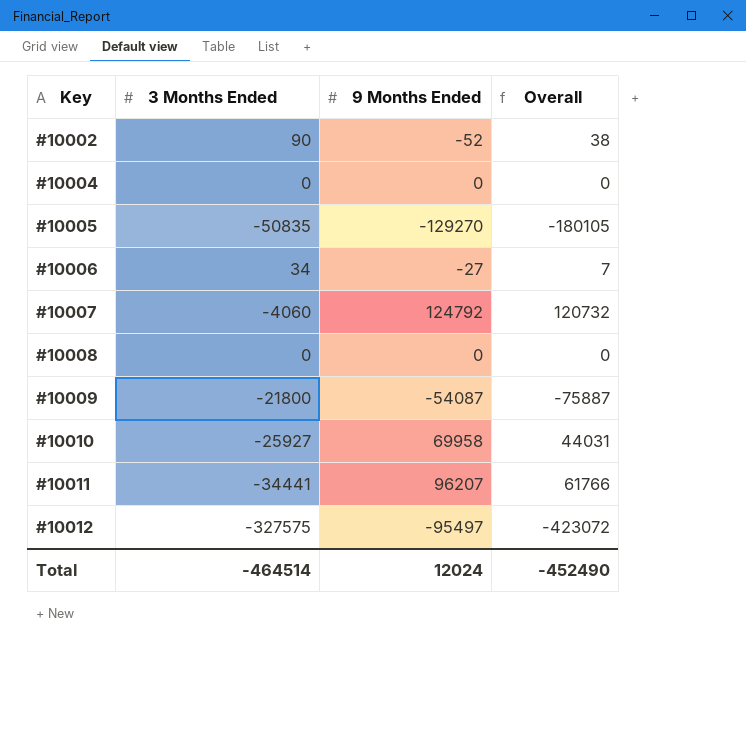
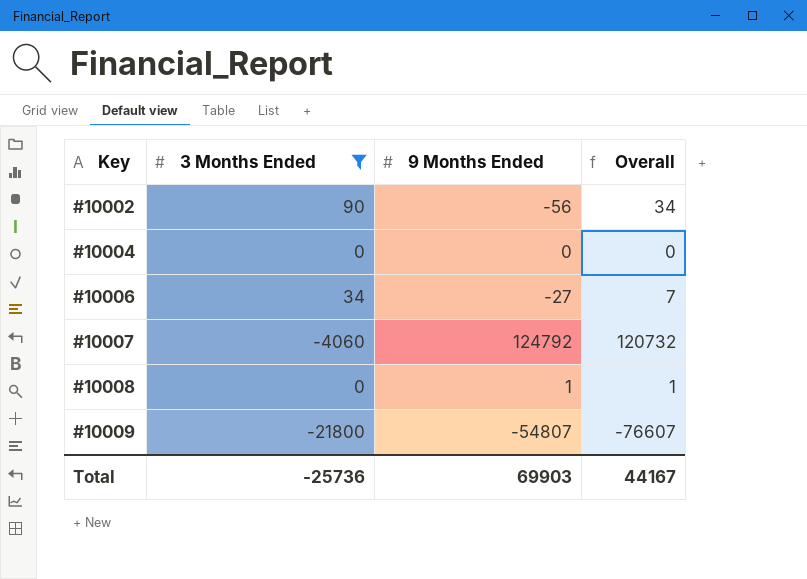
filter: none -> 3 Months Ended >= -21800
#10002 | 9 Months Ended: -52 -> -56
#10002 | Overall: 38 -> 34
#10008 | 9 Months Ended: 0 -> 1
#10008 | Overall: 0 -> 1
#10009 | 9 Months Ended: -54087 -> -54807
#10009 | Overall: -75887 -> -76607
Total | 3 Months Ended: -464514 -> -25736
Total | 9 Months Ended: 12024 -> 69903
Total | Overall: -452490 -> 44167

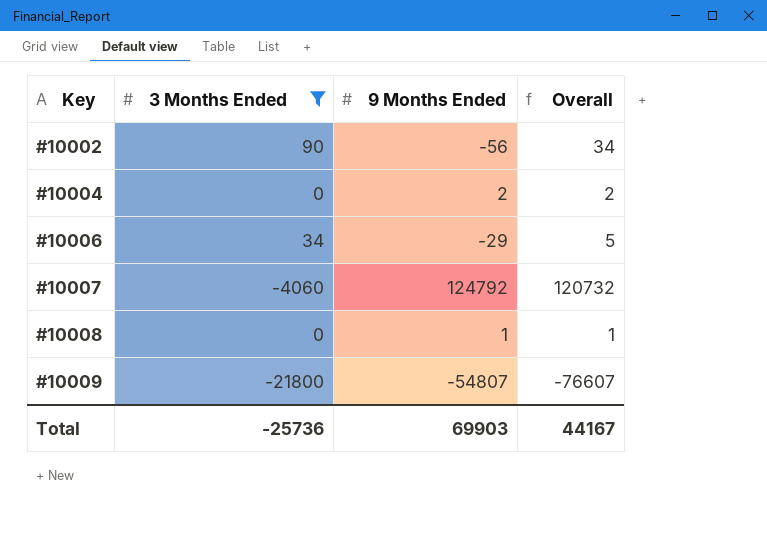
#10004 | 9 Months Ended: 0 -> 2
#10004 | Overall: 0 -> 2
#10006 | 9 Months Ended: -27 -> -29
#10006 | Overall: 7 -> 5

